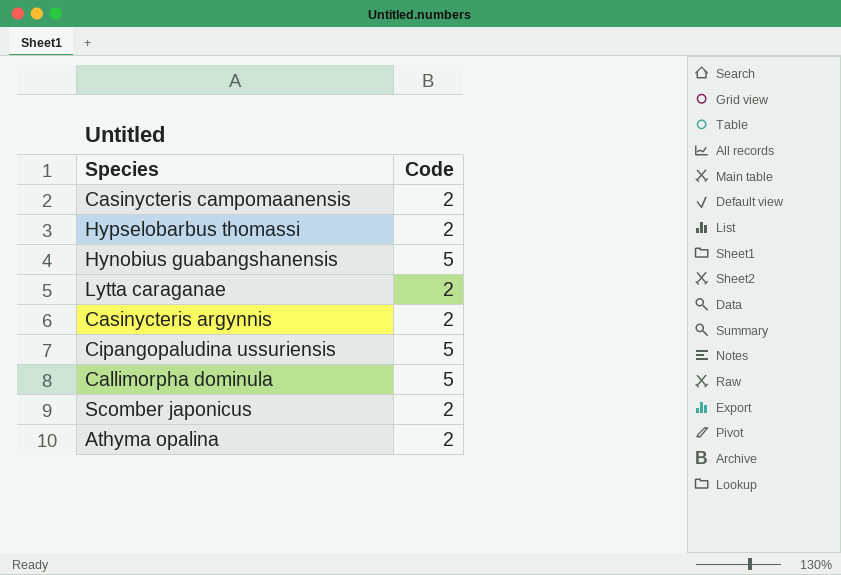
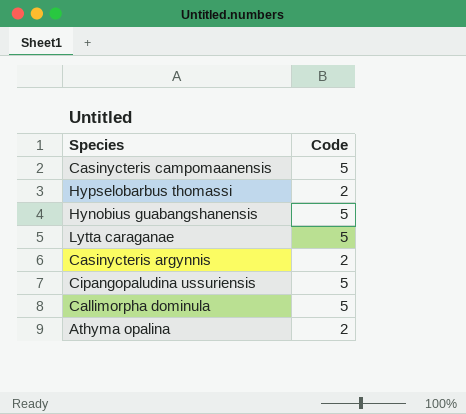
row Scomber japonicus: 2 -> none
Casinycteris campomaanensis | Code: 2 -> 5
Lytta caraganae | Code: 2 -> 5

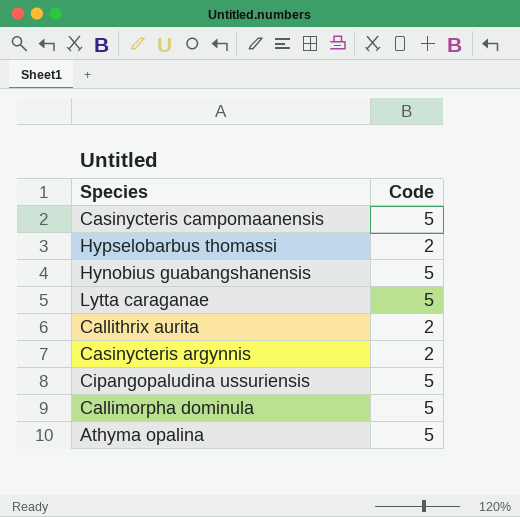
row Callithrix aurita: none -> 2
Athyma opalina | Code: 2 -> 5

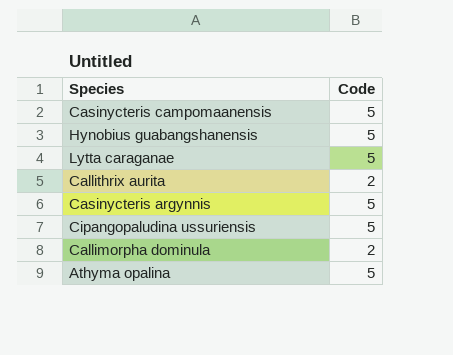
row Hypselobarbus thomassi: 2 -> none
Casinycteris argynnis | Code: 2 -> 5
Callimorpha dominula | Code: 5 -> 2

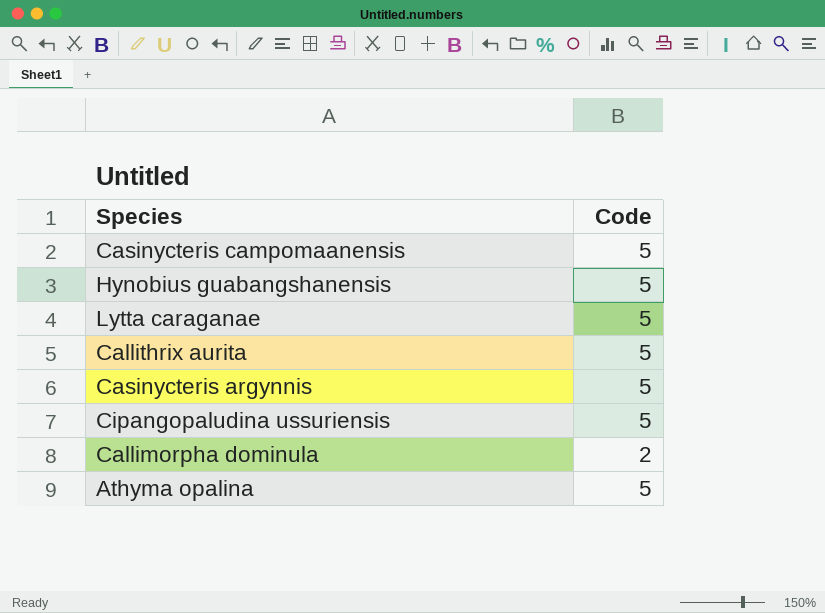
Callithrix aurita | Code: 2 -> 5

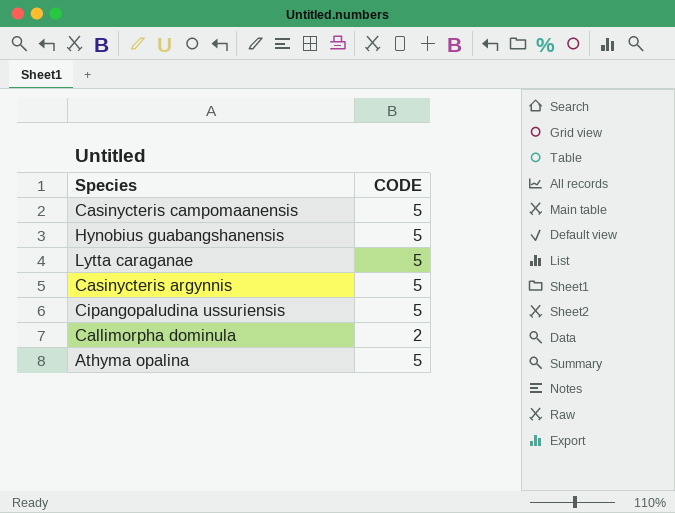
column name: Code -> CODE
row Callithrix aurita: 5 -> none

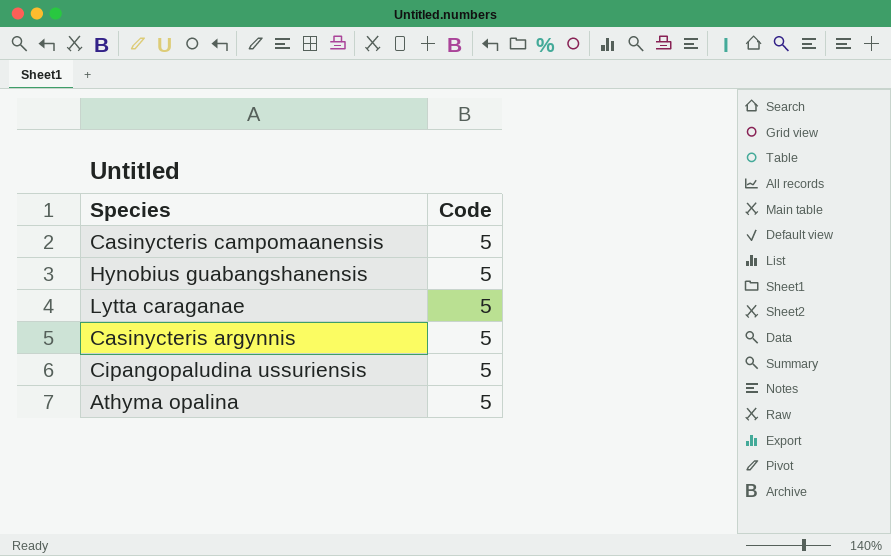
column name: CODE -> Code
row Callimorpha dominula: 2 -> none

